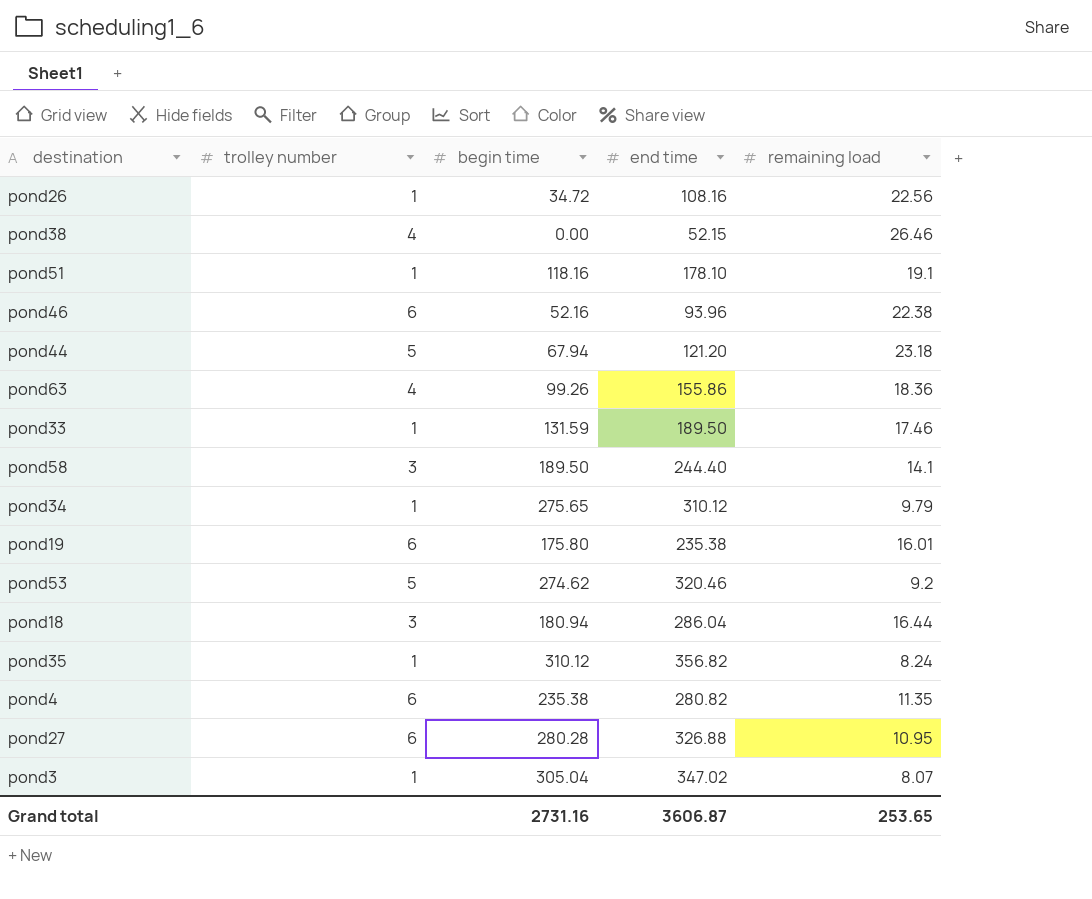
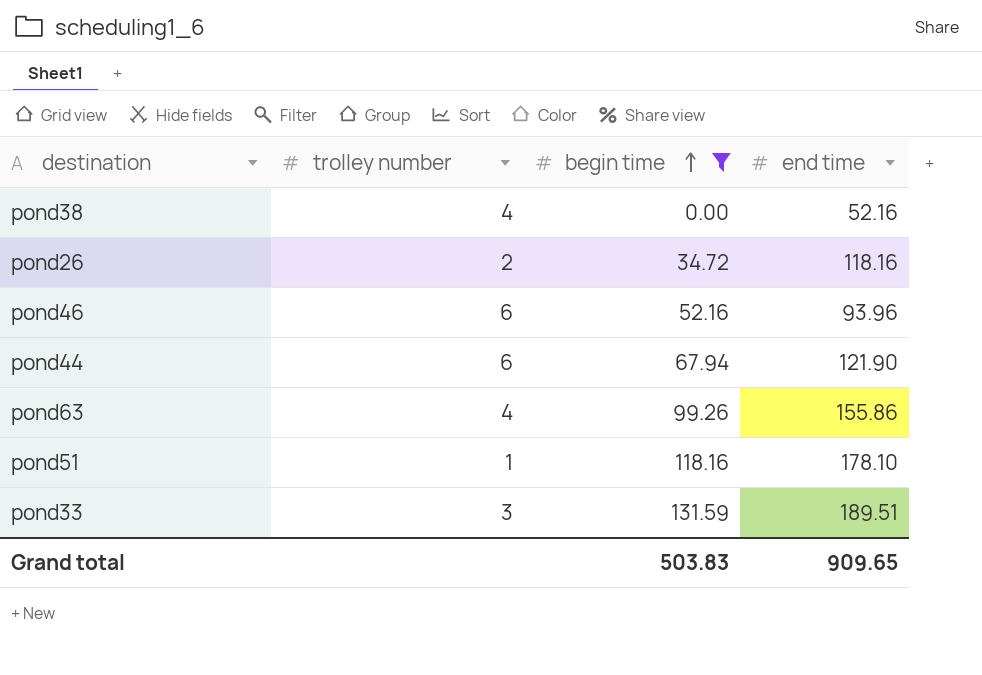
filter: none -> begin time <= 131.59
row order: none -> begin time ascending
column remaining load | position: 5 -> none
pond38 | end time: 52.15 -> 52.16
pond26 | trolley number: 1 -> 2
pond26 | end time: 108.16 -> 118.16
pond44 | trolley number: 5 -> 6
pond44 | end time: 121.20 -> 121.90
pond33 | trolley number: 1 -> 3
pond33 | end time: 189.50 -> 189.51
Grand total | begin time: 2731.16 -> 503.83
Grand total | end time: 3606.87 -> 909.65

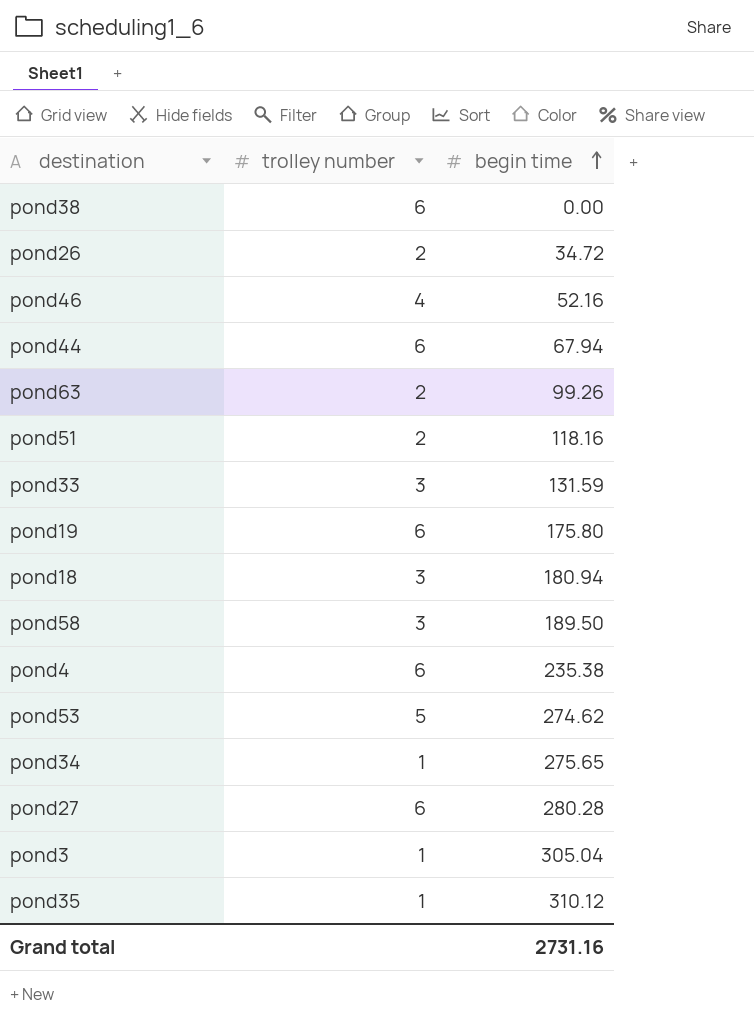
filter: begin time <= 131.59 -> none
column end time | position: 4 -> none
pond38 | trolley number: 4 -> 6
pond46 | trolley number: 6 -> 4
pond63 | trolley number: 4 -> 2
pond51 | trolley number: 1 -> 2
Grand total | begin time: 503.83 -> 2731.16

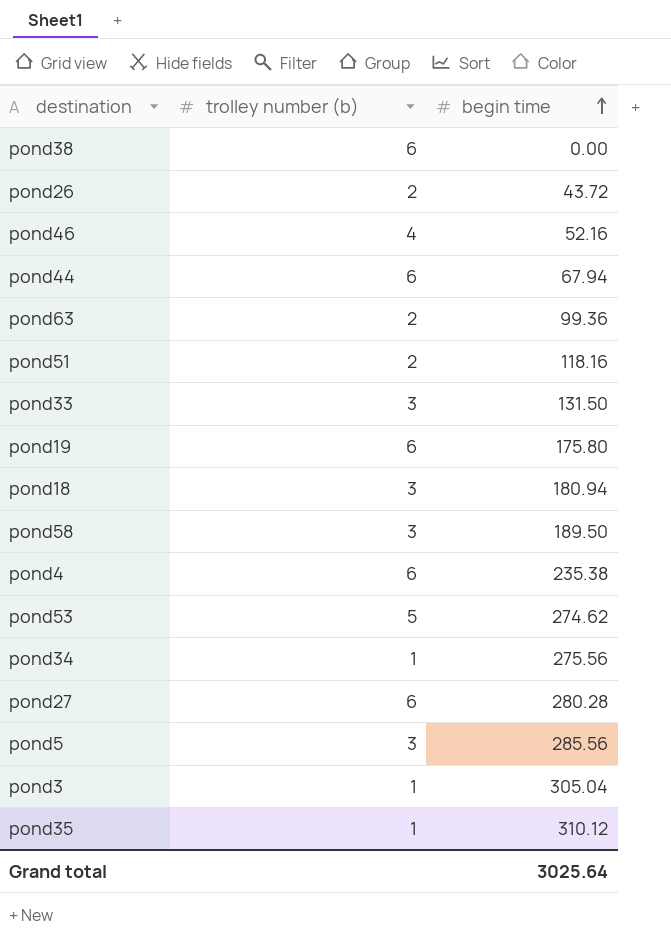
column name: trolley number -> trolley number (b)
pond26 | begin time: 34.72 -> 43.72
pond63 | begin time: 99.26 -> 99.36
pond33 | begin time: 131.59 -> 131.50
pond34 | begin time: 275.65 -> 275.56
row pond5: none -> 3 | 285.56
Grand total | begin time: 2731.16 -> 3025.64

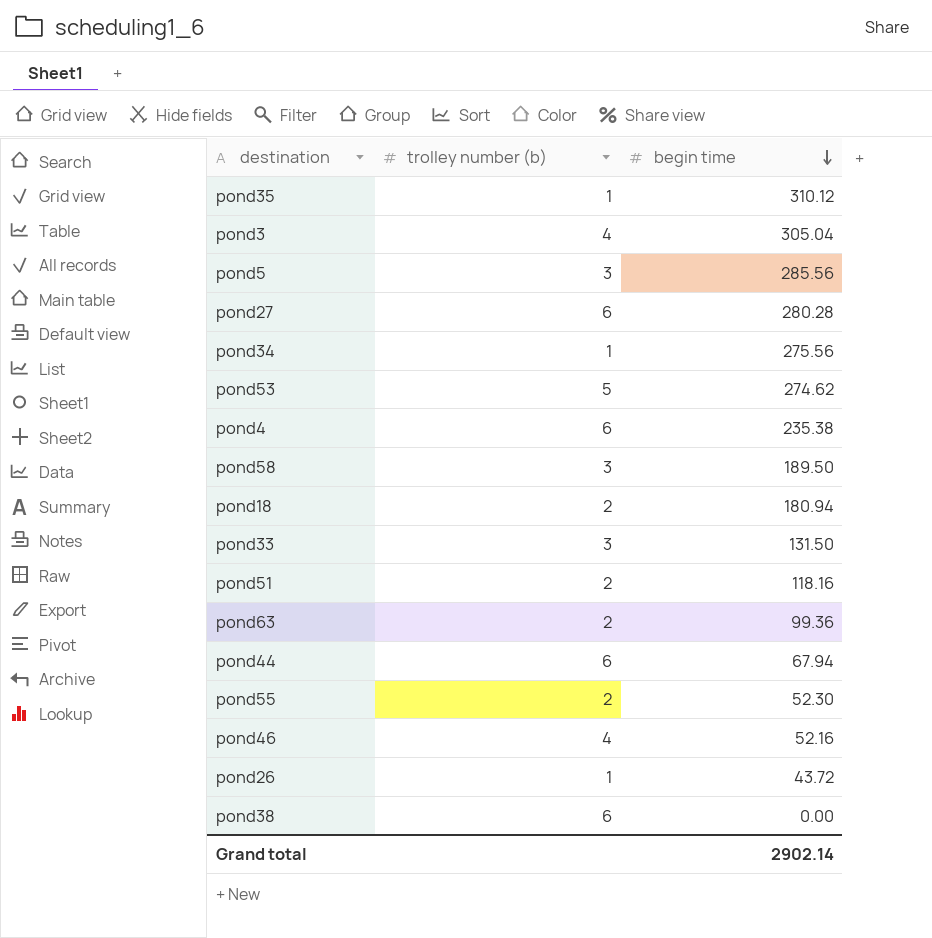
row order: begin time ascending -> begin time descending
row pond19: 6 | 175.80 -> none
pond3 | trolley number (b): 1 -> 4
pond18 | trolley number (b): 3 -> 2
row pond55: none -> 2 | 52.30
pond26 | trolley number (b): 2 -> 1
Grand total | begin time: 3025.64 -> 2902.14

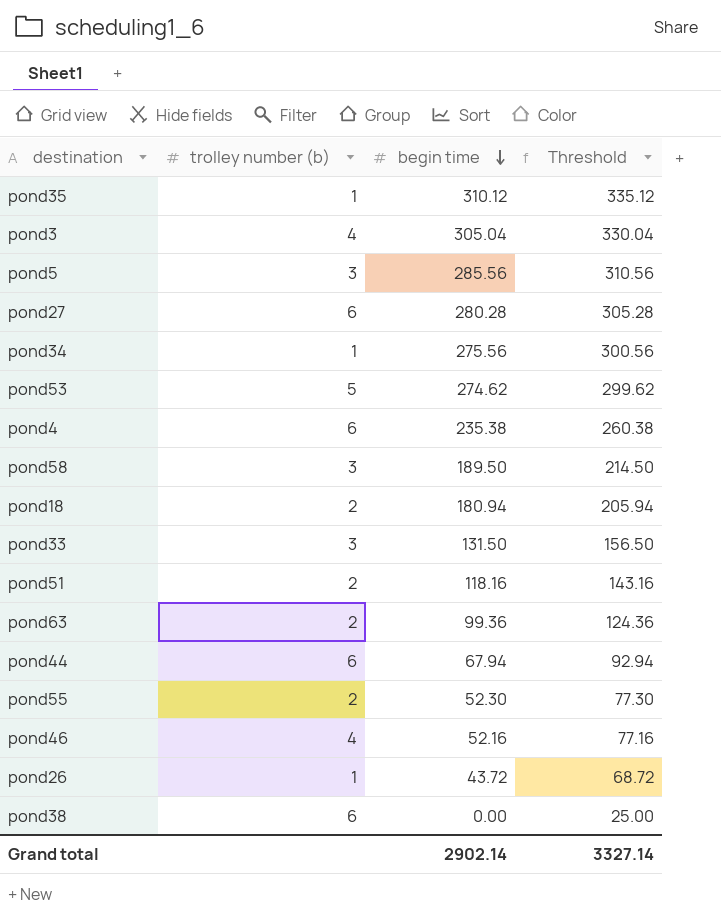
column Threshold | formula: none -> [begin time] + 25

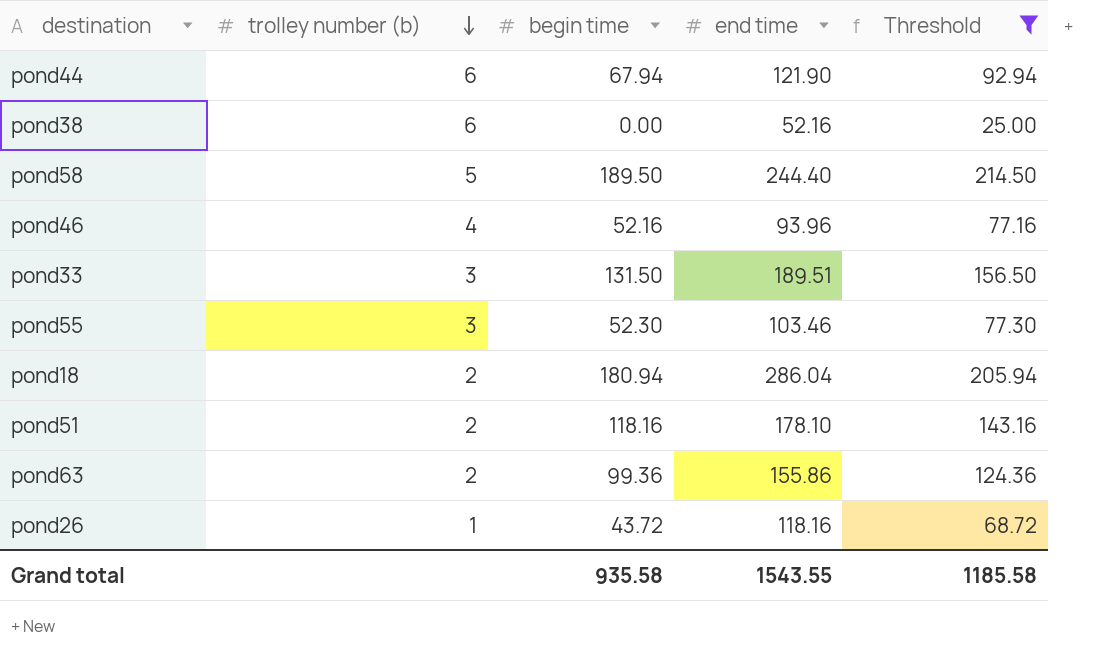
filter: none -> Threshold <= 214.50
row order: begin time descending -> trolley number (b) descending
column end time | position: none -> 4
pond58 | trolley number (b): 3 -> 5
pond55 | trolley number (b): 2 -> 3
Grand total | begin time: 2902.14 -> 935.58
Grand total | Threshold: 3327.14 -> 1185.58

